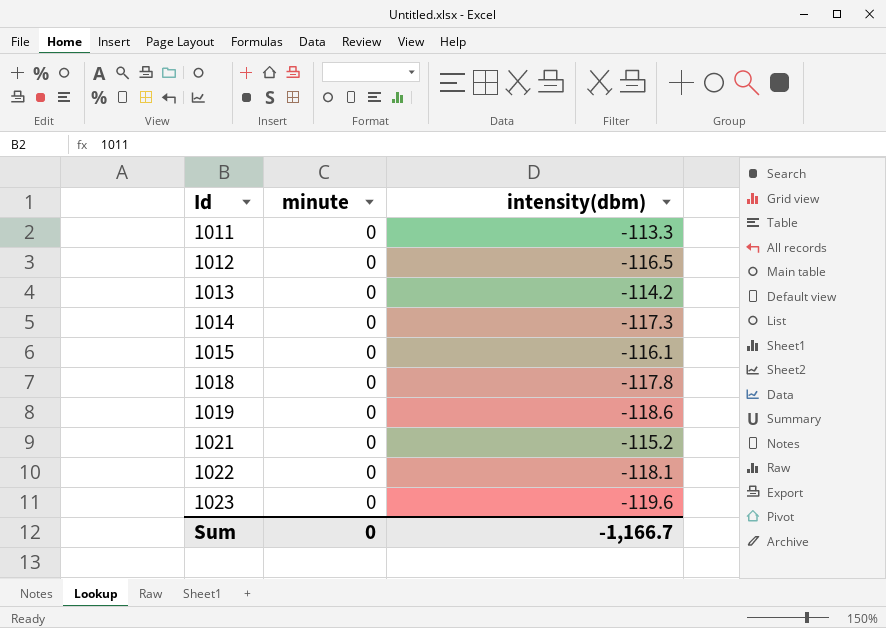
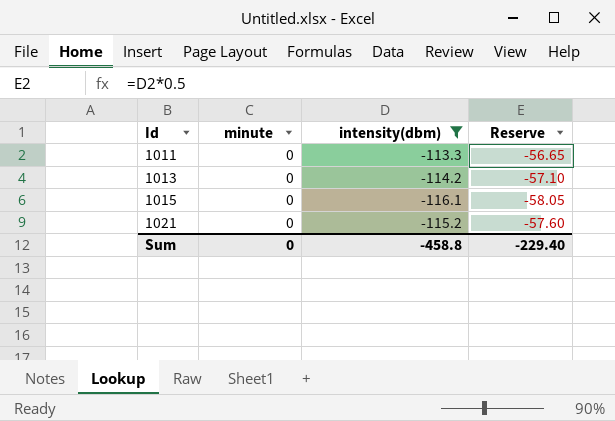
filter: none -> intensity(dbm) >= -116.1
column Reserve | formula: none -> [intensity(dbm)] * 0.5
Sum | intensity(dbm): -1,166.7 -> -458.8

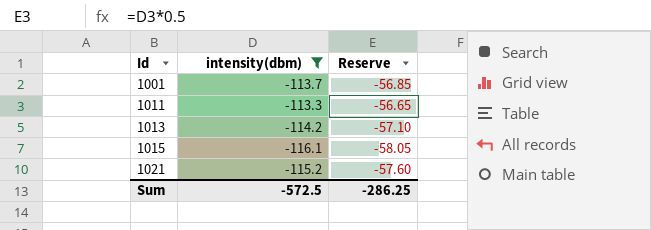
column minute | position: 2 -> none
row 1001: none -> -113.7 | -56.85
Sum | intensity(dbm): -458.8 -> -572.5
Sum | Reserve: -229.40 -> -286.25

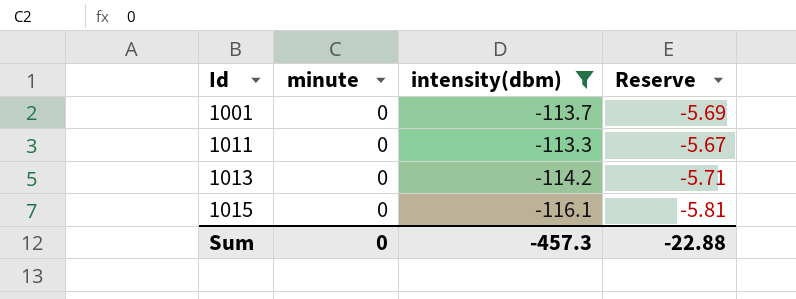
column minute | position: none -> 2
column Reserve | formula: [intensity(dbm)] * 0.5 -> [intensity(dbm)] * 0.05
row 1021: -115.2 | -57.60 -> none
Sum | intensity(dbm): -572.5 -> -457.3
Sum | Reserve: -286.25 -> -22.88

